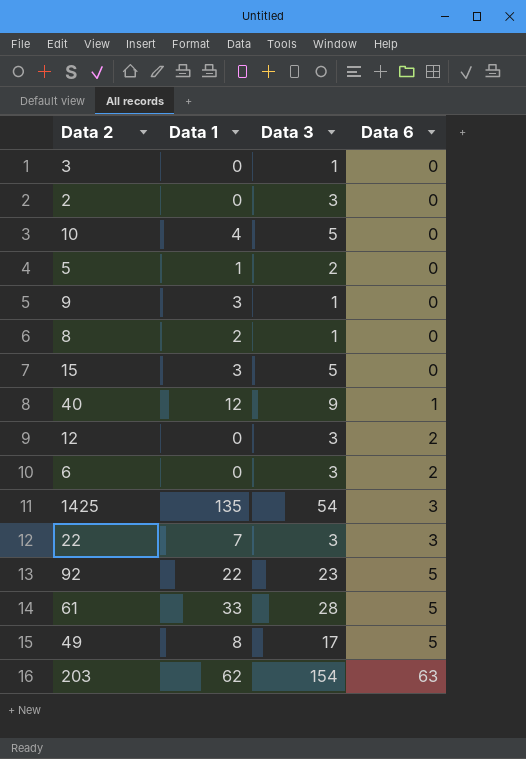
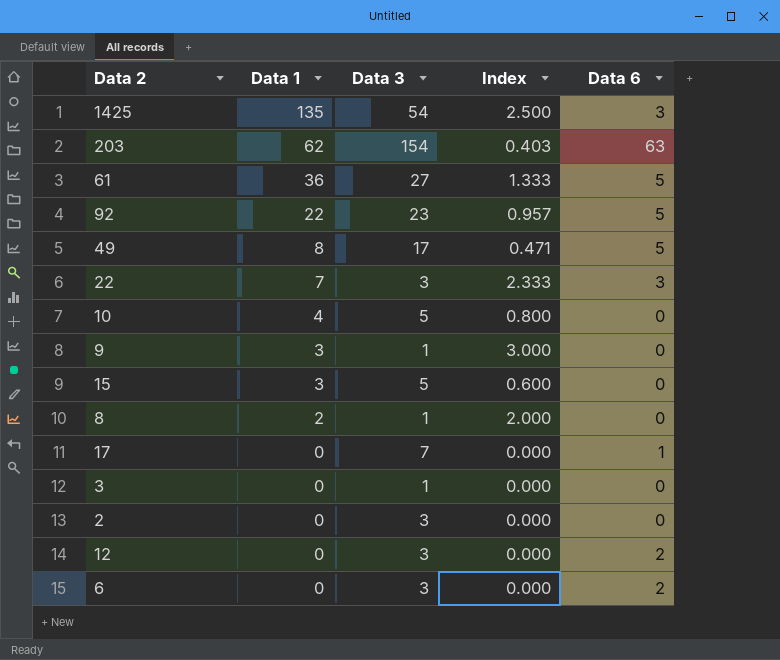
row order: Data 6 ascending -> Data 1 descending
column Index | formula: none -> [Data 1] / [Data 3]
row 5: 1 | 2 | 0 -> none
row 40: 12 | 9 | 1 -> none
61 | Data 1: 33 -> 36
61 | Data 3: 28 -> 27
row 17: none -> 0 | 7 | 0.000 | 1

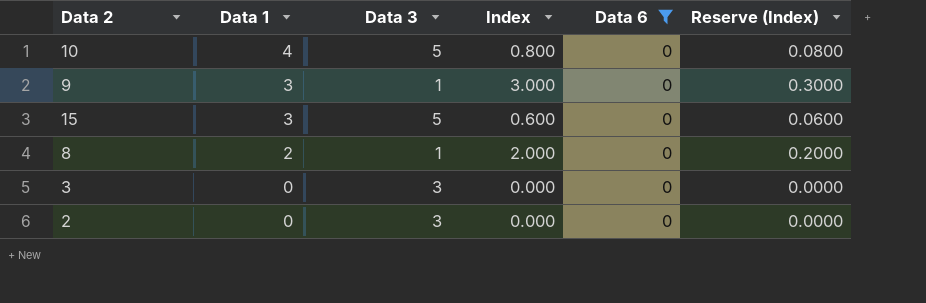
filter: none -> Data 6 = 0
column Reserve (Index) | formula: none -> [Index] * 0.1
3 | Data 3: 1 -> 3

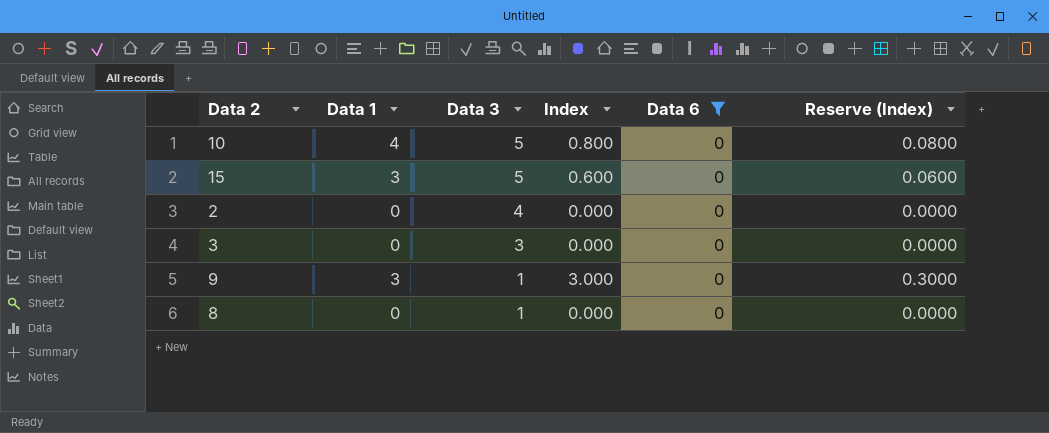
row order: Data 1 descending -> Data 3 descending
2 | Data 3: 3 -> 4
8 | Data 1: 2 -> 0
8 | Index: 2.000 -> 0.000
8 | Reserve (Index): 0.2000 -> 0.0000

